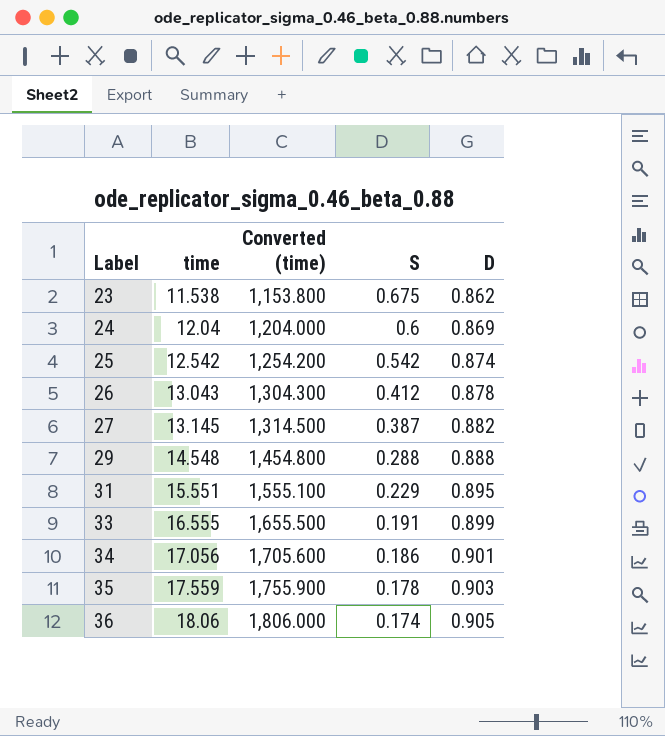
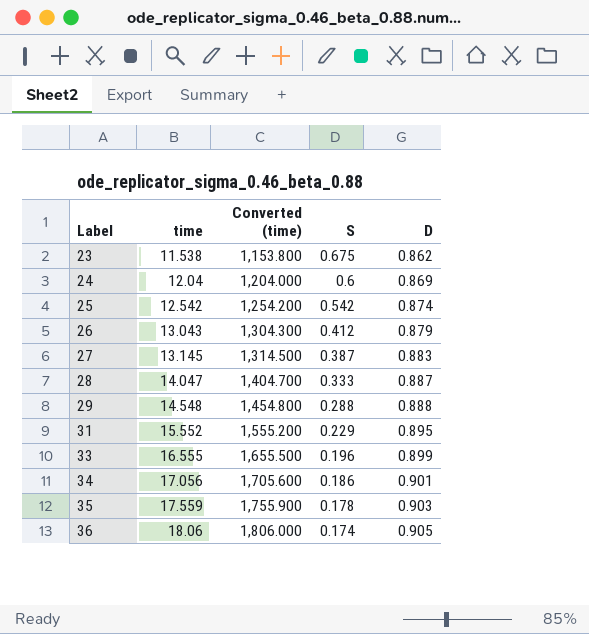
26 | D: 0.878 -> 0.879
27 | D: 0.882 -> 0.883
row 28: none -> 14.047 | 1,404.700 | 0.333 | 0.887
31 | time: 15.551 -> 15.552
31 | Converted (time): 1,555.100 -> 1,555.200
33 | S: 0.191 -> 0.196

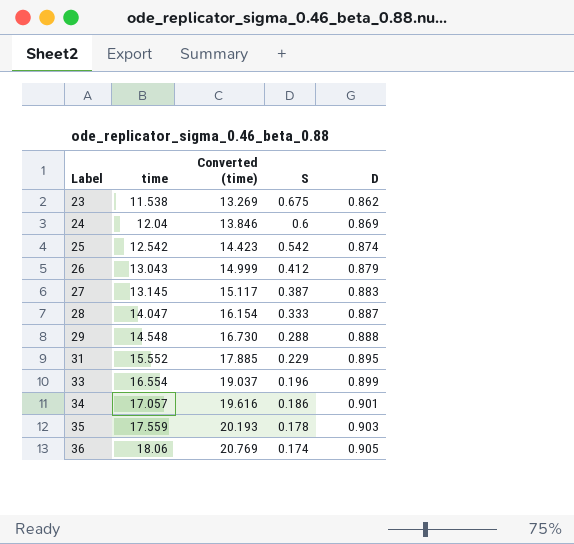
column Converted (time) | formula: [time] * 100 -> [time] * 1.15
33 | time: 16.555 -> 16.554
34 | time: 17.056 -> 17.057

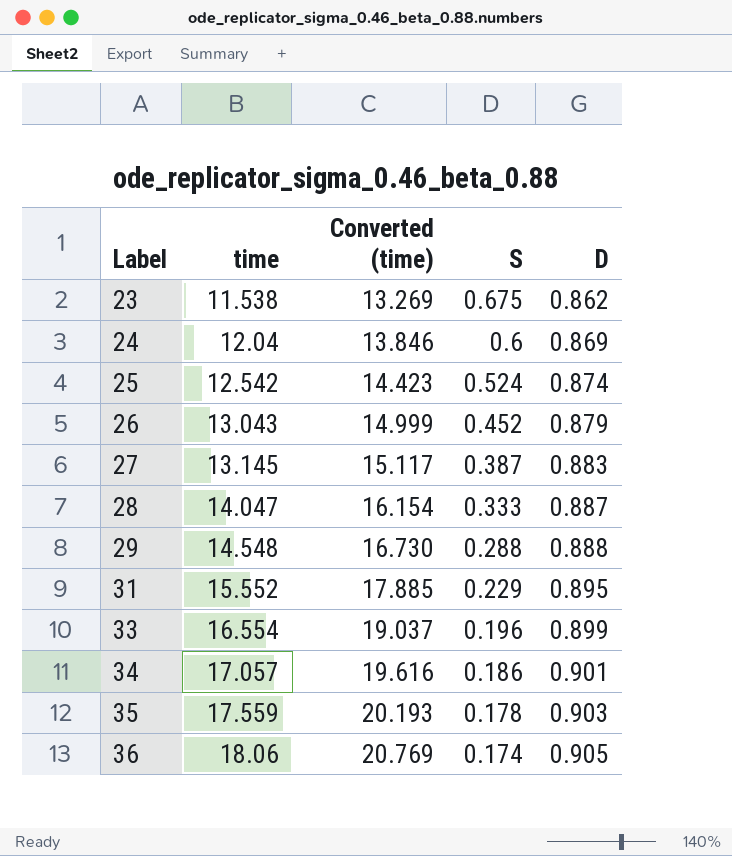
25 | S: 0.542 -> 0.524
26 | S: 0.412 -> 0.452

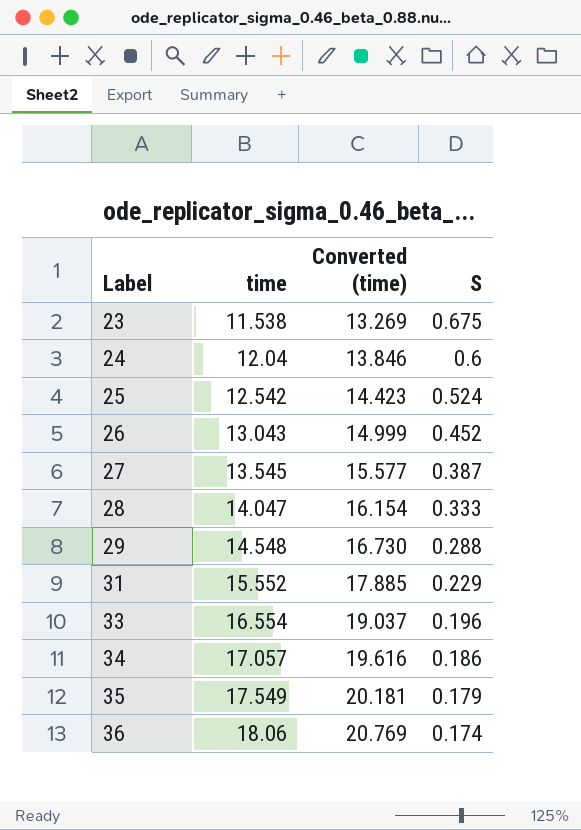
column D | position: 5 -> none
27 | time: 13.145 -> 13.545
27 | Converted (time): 15.117 -> 15.577
35 | time: 17.559 -> 17.549
35 | Converted (time): 20.193 -> 20.181
35 | S: 0.178 -> 0.179

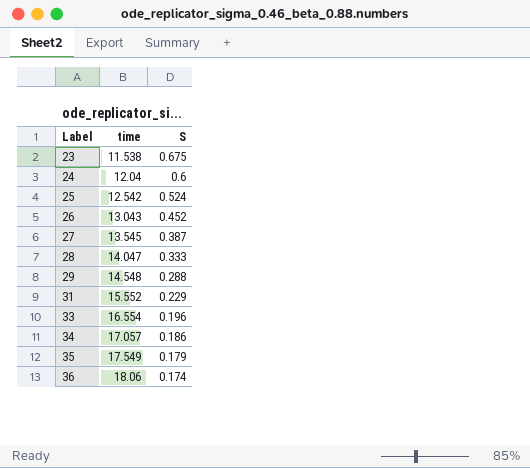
column Converted (time) | formula: [time] * 1.15 -> none

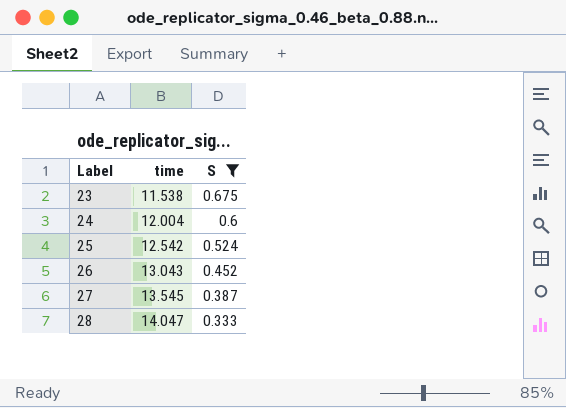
filter: none -> S >= 0.333
24 | time: 12.04 -> 12.004

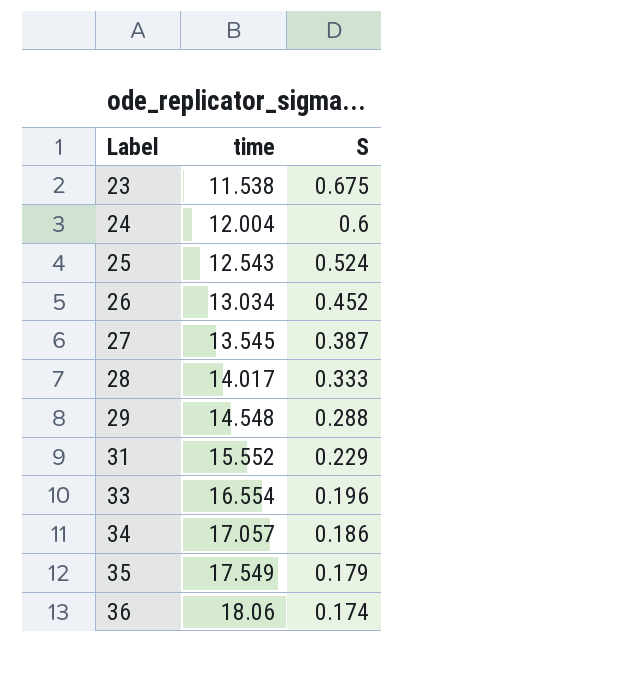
filter: S >= 0.333 -> none
25 | time: 12.542 -> 12.543
26 | time: 13.043 -> 13.034
28 | time: 14.047 -> 14.017

